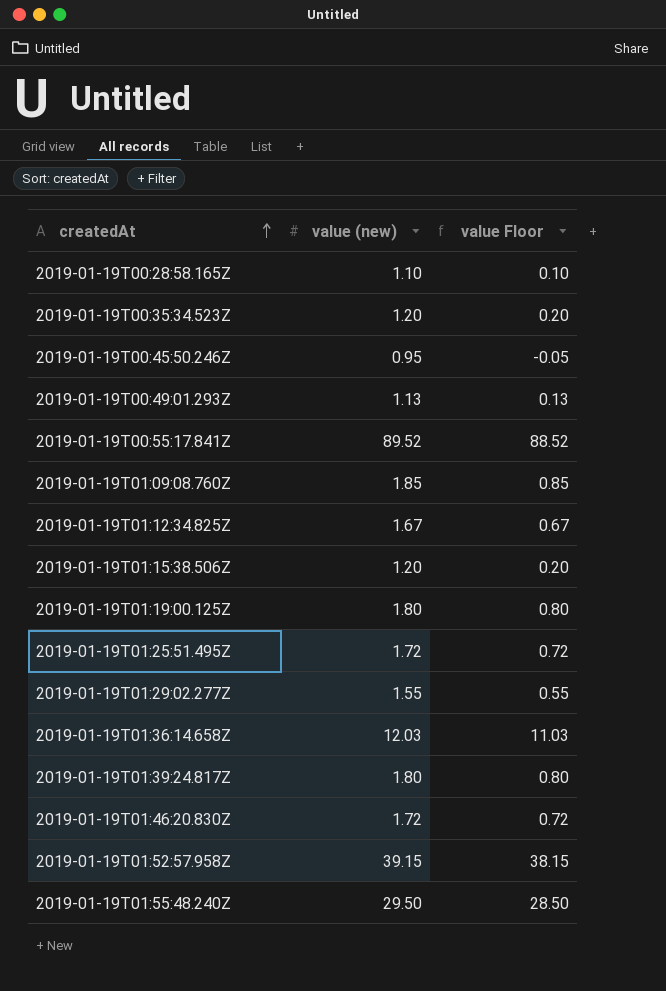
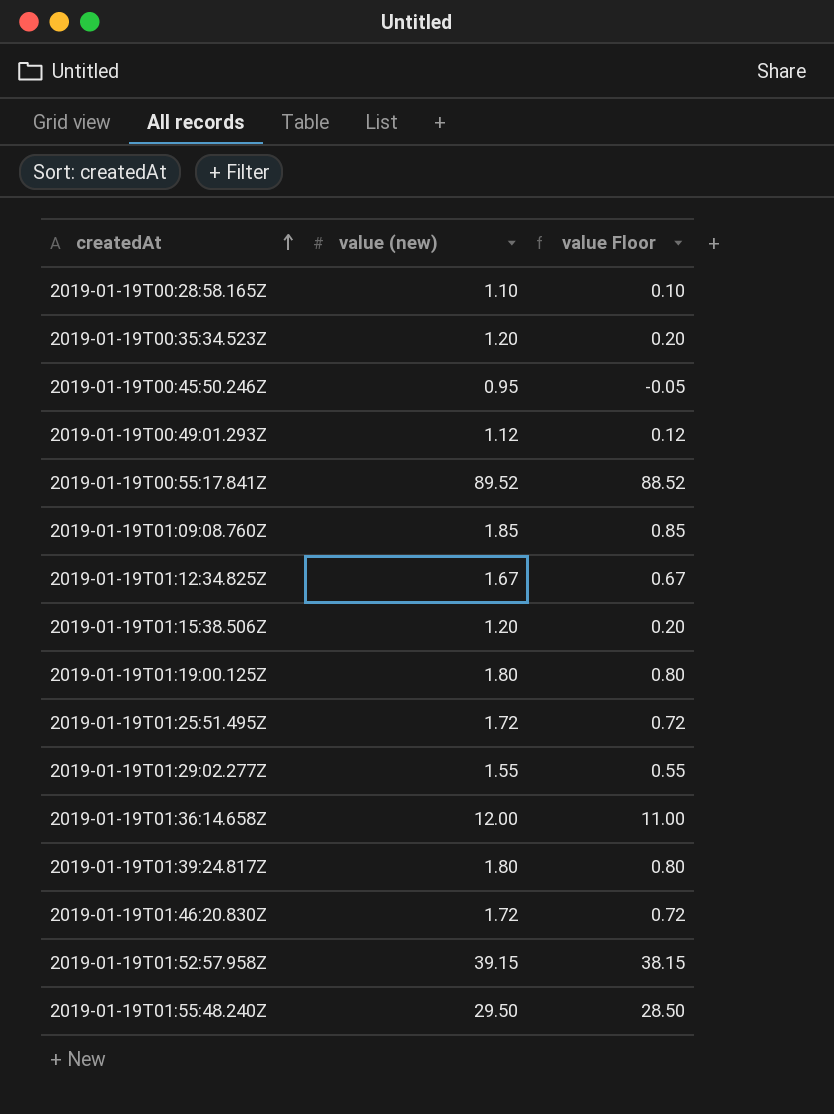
2019-01-19T00:49:01.293Z | value (new): 1.13 -> 1.12
2019-01-19T00:49:01.293Z | value Floor: 0.13 -> 0.12
2019-01-19T01:36:14.658Z | value (new): 12.03 -> 12.00
2019-01-19T01:36:14.658Z | value Floor: 11.03 -> 11.00

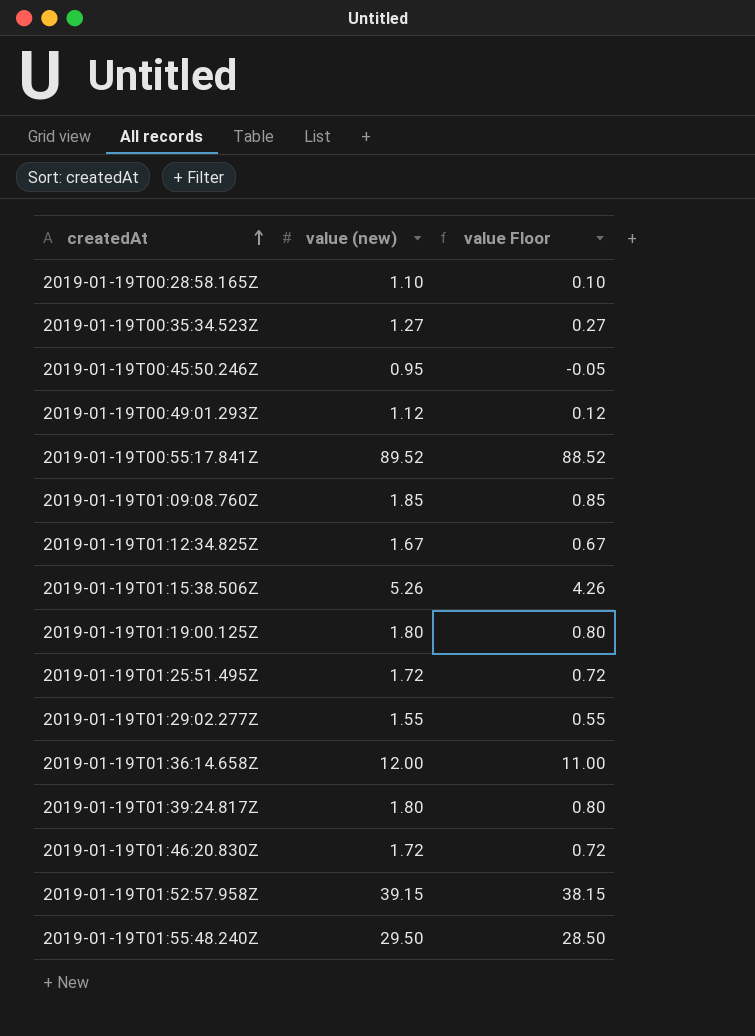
2019-01-19T00:35:34.523Z | value (new): 1.20 -> 1.27
2019-01-19T00:35:34.523Z | value Floor: 0.20 -> 0.27
2019-01-19T01:15:38.506Z | value (new): 1.20 -> 5.26
2019-01-19T01:15:38.506Z | value Floor: 0.20 -> 4.26

